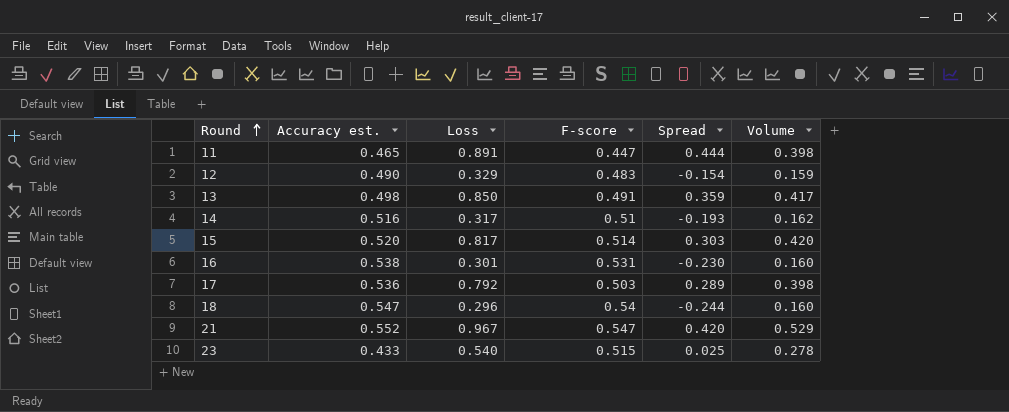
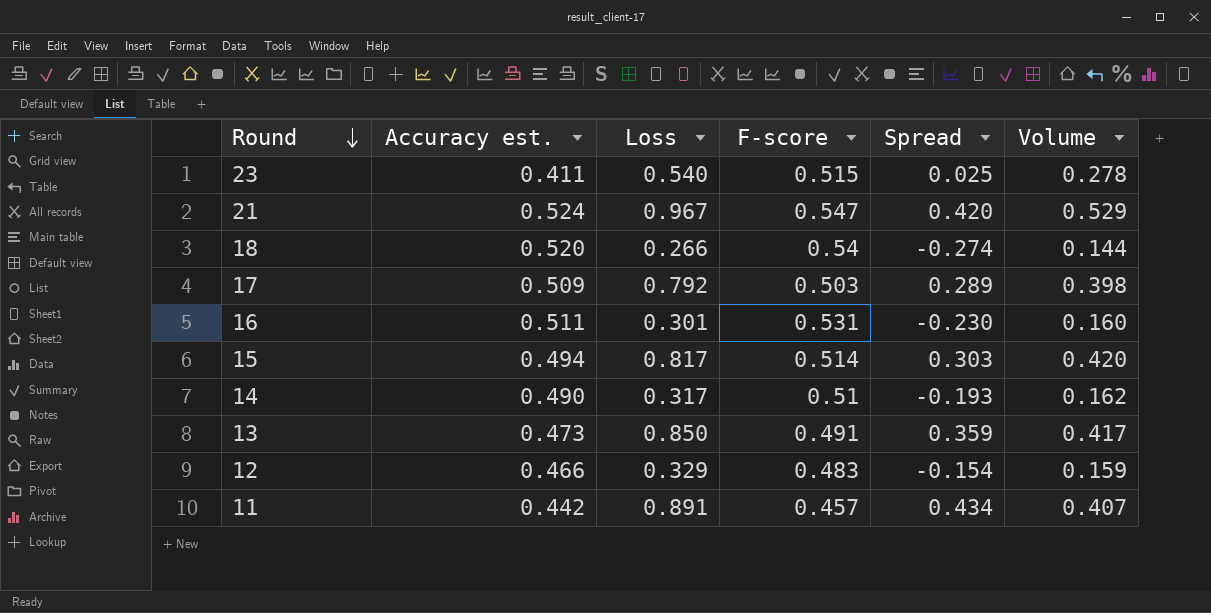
row order: Round ascending -> Round descending
23 | Accuracy est.: 0.433 -> 0.411
21 | Accuracy est.: 0.552 -> 0.524
18 | Accuracy est.: 0.547 -> 0.520
18 | Loss: 0.296 -> 0.266
18 | Spread: -0.244 -> -0.274
18 | Volume: 0.160 -> 0.144
17 | Accuracy est.: 0.536 -> 0.509
16 | Accuracy est.: 0.538 -> 0.511
15 | Accuracy est.: 0.520 -> 0.494
14 | Accuracy est.: 0.516 -> 0.490
13 | Accuracy est.: 0.498 -> 0.473
12 | Accuracy est.: 0.490 -> 0.466
11 | Accuracy est.: 0.465 -> 0.442
11 | F-score: 0.447 -> 0.457
11 | Spread: 0.444 -> 0.434
11 | Volume: 0.398 -> 0.407

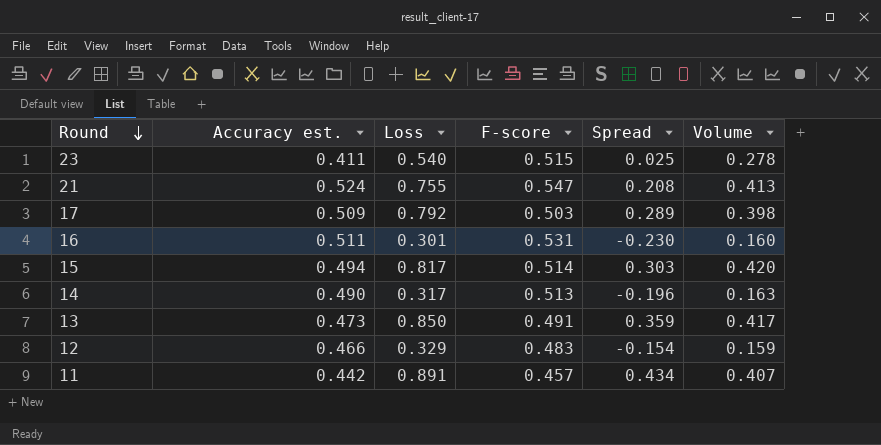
row 18: 0.520 | 0.266 | 0.54 | -0.274 | 0.144 -> none
21 | Loss: 0.967 -> 0.755
21 | Spread: 0.420 -> 0.208
21 | Volume: 0.529 -> 0.413
14 | F-score: 0.51 -> 0.513
14 | Spread: -0.193 -> -0.196
14 | Volume: 0.162 -> 0.163

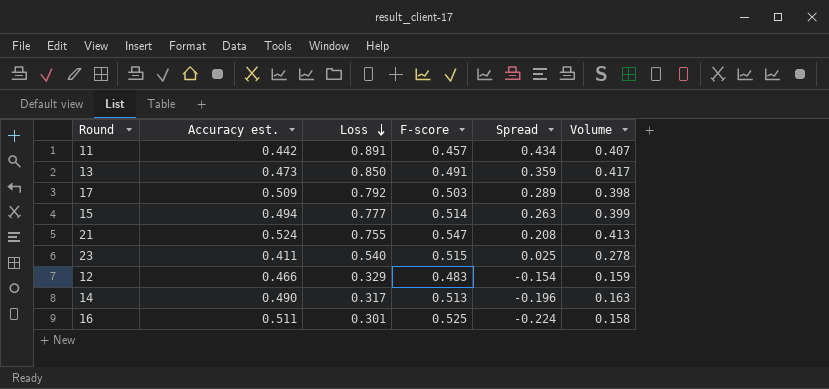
row order: Round descending -> Loss descending
15 | Loss: 0.817 -> 0.777
15 | Spread: 0.303 -> 0.263
15 | Volume: 0.420 -> 0.399
16 | F-score: 0.531 -> 0.525
16 | Spread: -0.230 -> -0.224
16 | Volume: 0.160 -> 0.158

